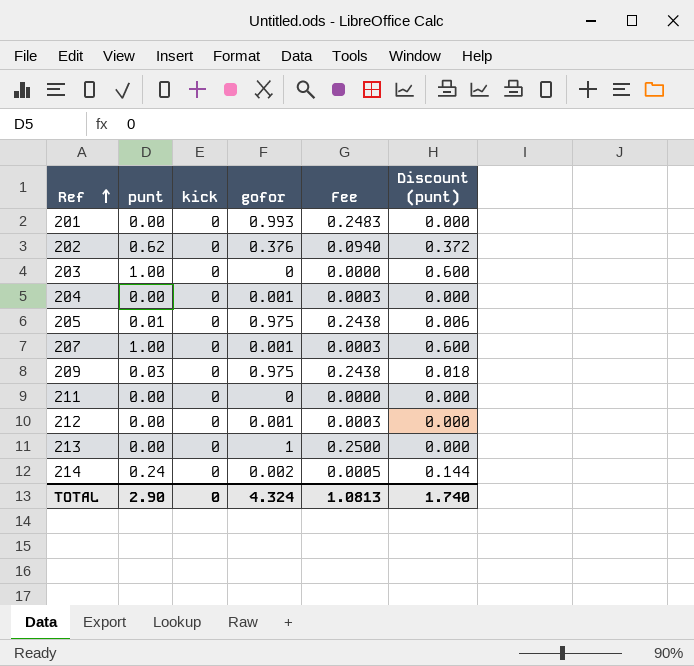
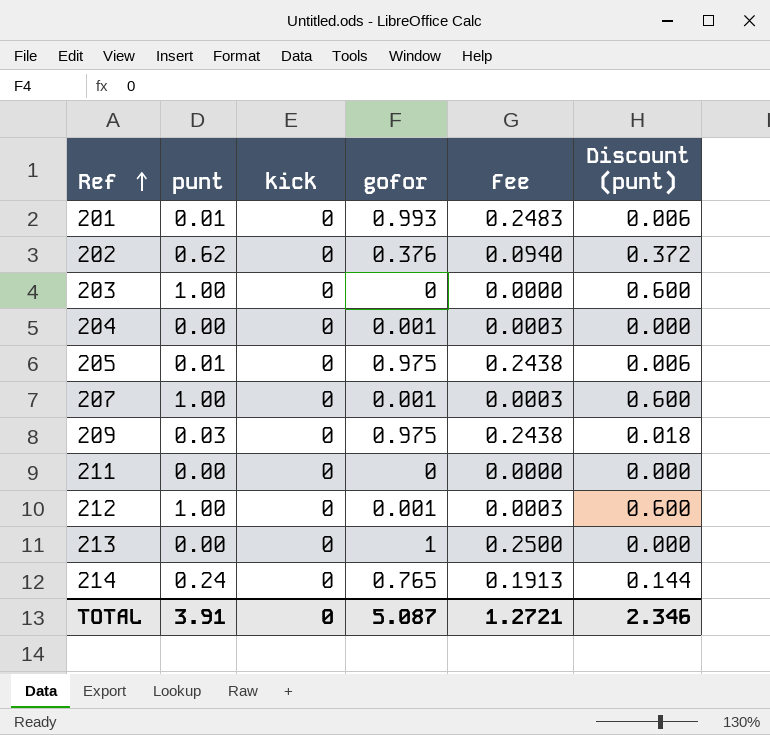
201 | punt: 0.00 -> 0.01
201 | Discount (punt): 0.000 -> 0.006
212 | punt: 0.00 -> 1.00
212 | Discount (punt): 0.000 -> 0.600
214 | gofor: 0.002 -> 0.765
214 | Fee: 0.0005 -> 0.1913
TOTAL | punt: 2.90 -> 3.91
TOTAL | gofor: 4.324 -> 5.087
TOTAL | Fee: 1.0813 -> 1.2721
TOTAL | Discount (punt): 1.740 -> 2.346

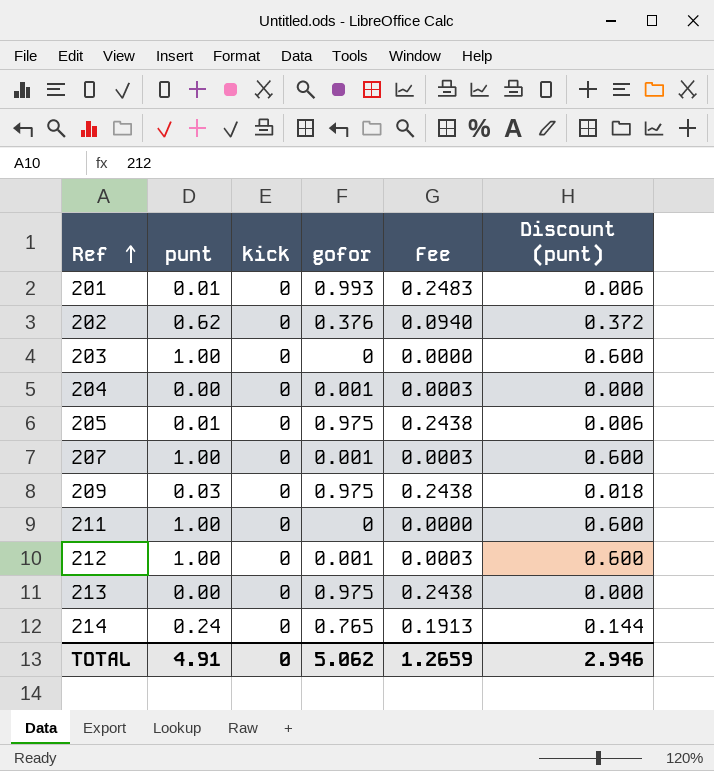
211 | punt: 0.00 -> 1.00
211 | Discount (punt): 0.000 -> 0.600
213 | gofor: 1 -> 0.975
213 | Fee: 0.2500 -> 0.2438
TOTAL | punt: 3.91 -> 4.91
TOTAL | gofor: 5.087 -> 5.062
TOTAL | Fee: 1.2721 -> 1.2659
TOTAL | Discount (punt): 2.346 -> 2.946

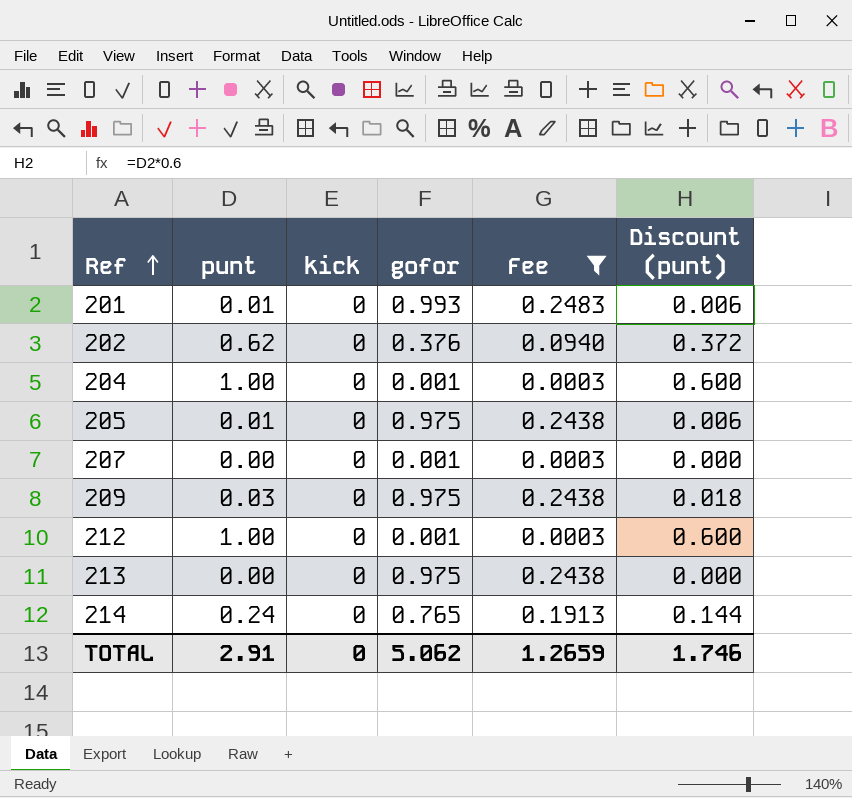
filter: none -> Fee != 0.0000
204 | punt: 0.00 -> 1.00
204 | Discount (punt): 0.000 -> 0.600
207 | punt: 1.00 -> 0.00
207 | Discount (punt): 0.600 -> 0.000
TOTAL | punt: 4.91 -> 2.91
TOTAL | Discount (punt): 2.946 -> 1.746

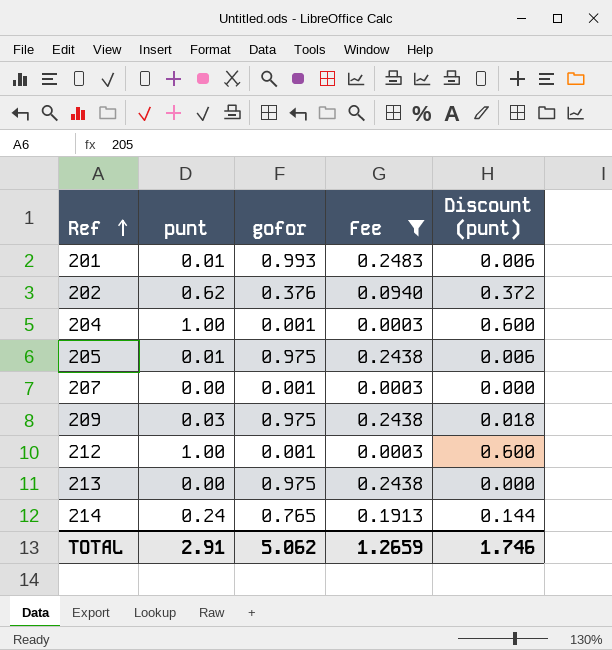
column kick | position: 3 -> none

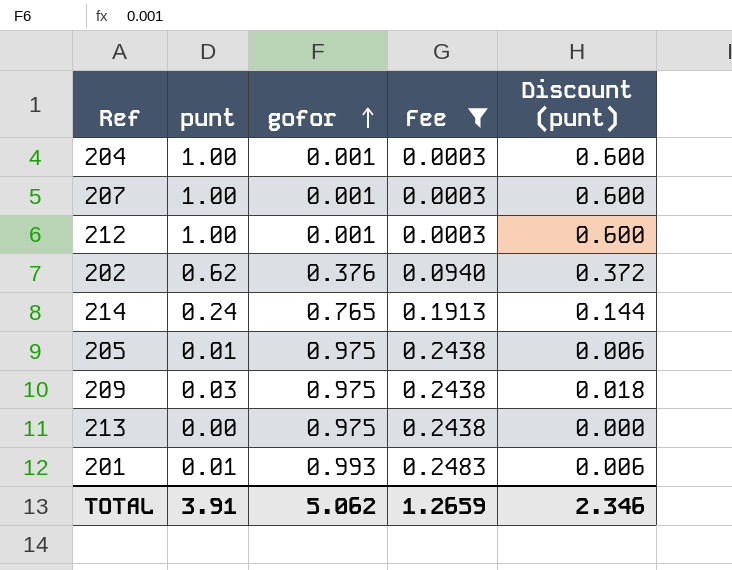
row order: Ref ascending -> gofor ascending
207 | punt: 0.00 -> 1.00
207 | Discount (punt): 0.000 -> 0.600
TOTAL | punt: 2.91 -> 3.91
TOTAL | Discount (punt): 1.746 -> 2.346

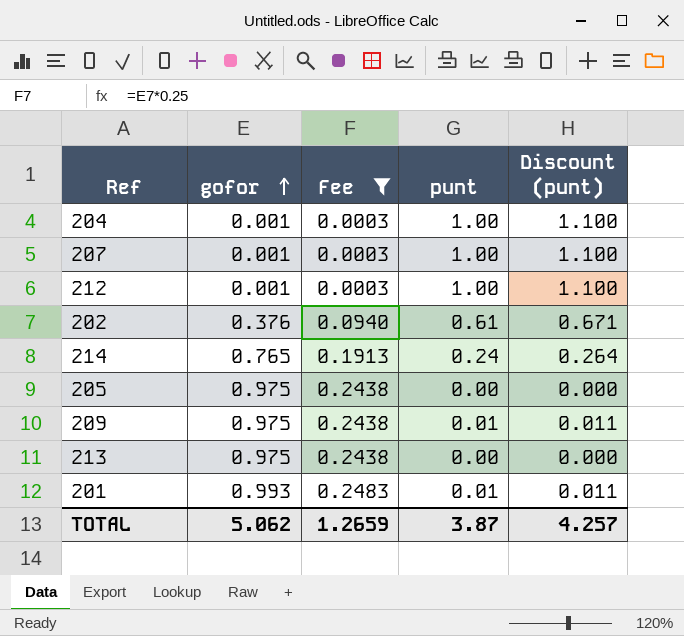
column punt | position: 2 -> 4
column Discount (punt) | formula: [punt] * 0.6 -> [punt] * 1.1
202 | punt: 0.62 -> 0.61
205 | punt: 0.01 -> 0.00
209 | punt: 0.03 -> 0.01
TOTAL | punt: 3.91 -> 3.87
TOTAL | Discount (punt): 2.346 -> 4.257

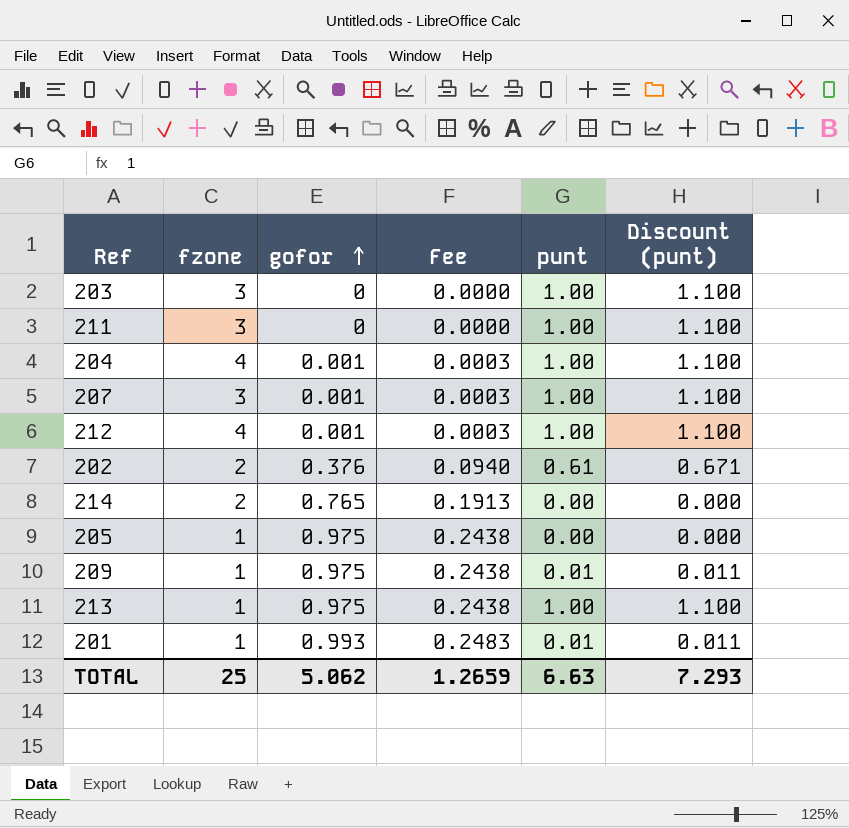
filter: Fee != 0.0000 -> none
column fzone | position: none -> 2
214 | punt: 0.24 -> 0.00
214 | Discount (punt): 0.264 -> 0.000
213 | punt: 0.00 -> 1.00
213 | Discount (punt): 0.000 -> 1.100
TOTAL | punt: 3.87 -> 6.63
TOTAL | Discount (punt): 4.257 -> 7.293

